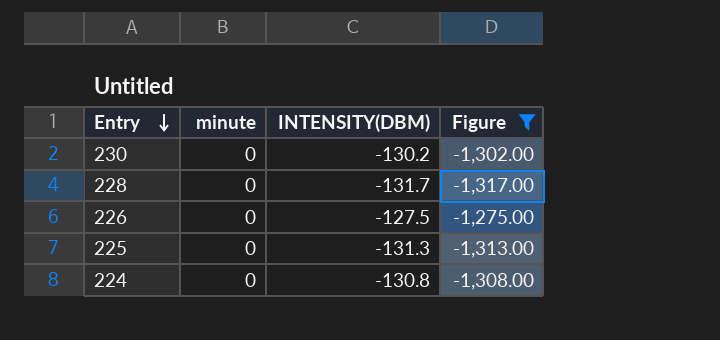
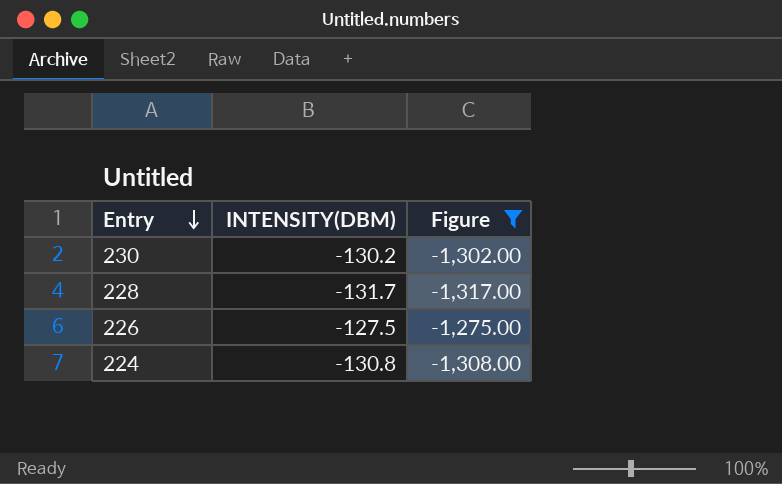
column minute | position: 2 -> none
row 225: 0 | -131.3 | -1,313.00 -> none

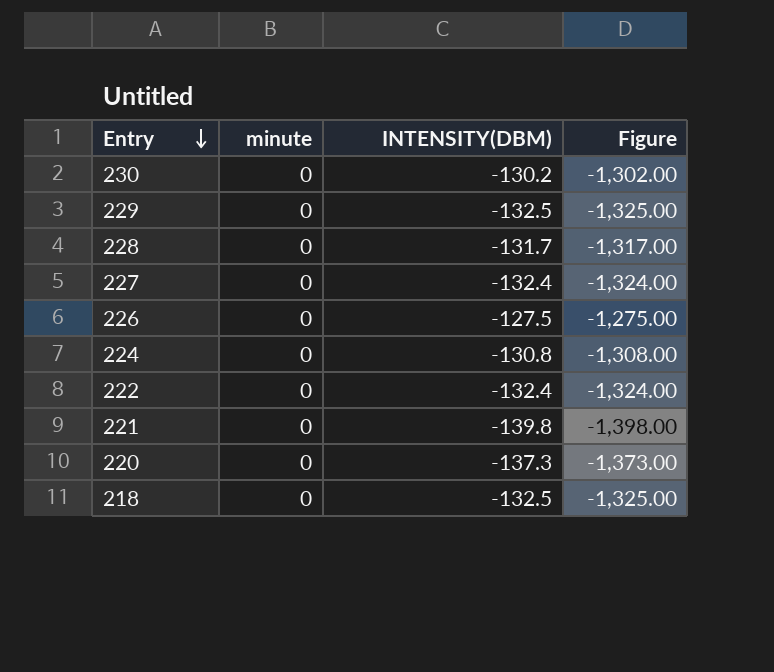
filter: Figure >= -1,317.00 -> none
column minute | position: none -> 2

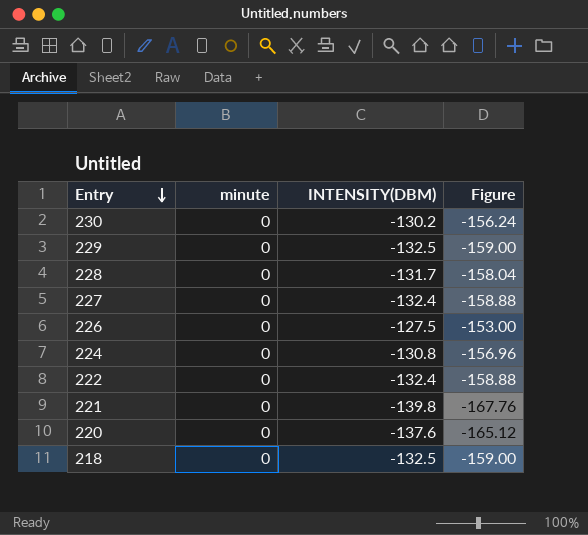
column Figure | formula: [INTENSITY(DBM)] * 10 -> [INTENSITY(DBM)] * 1.2
220 | INTENSITY(DBM): -137.3 -> -137.6

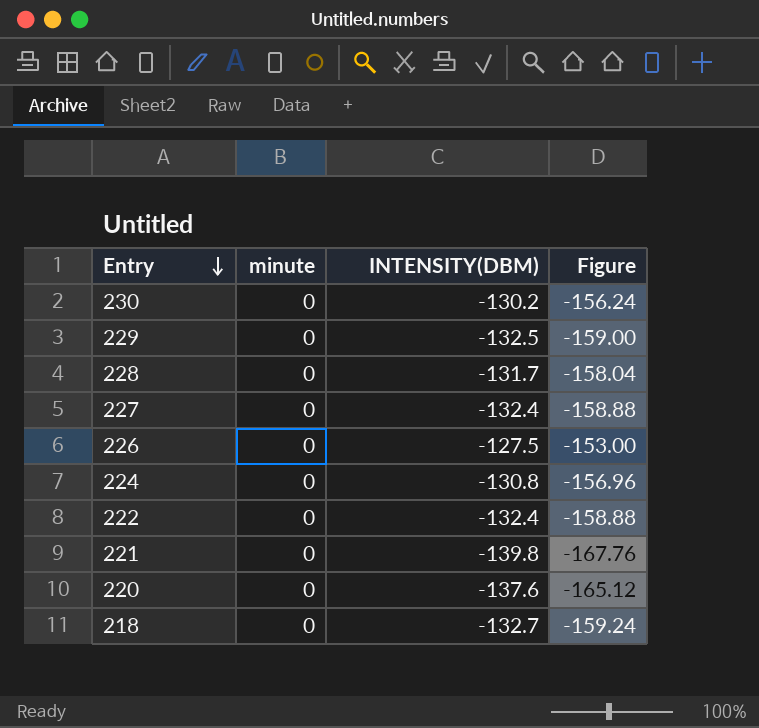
218 | INTENSITY(DBM): -132.5 -> -132.7
218 | Figure: -159.00 -> -159.24

